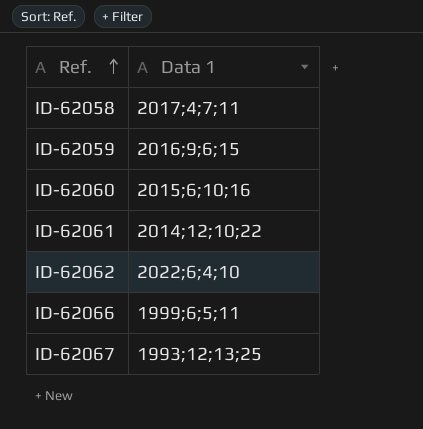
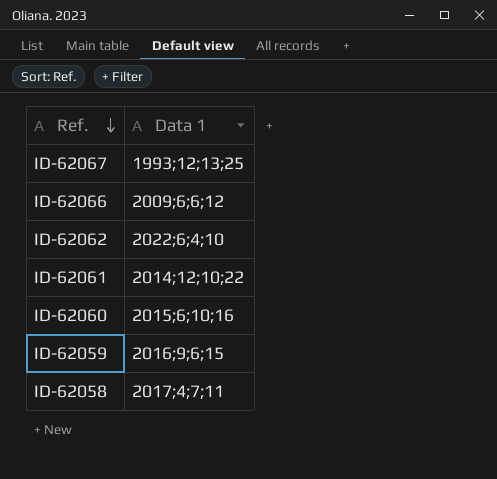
row order: Ref. ascending -> Ref. descending
ID-62066 | Data 1: 1999;6;5;11 -> 2009;6;6;12

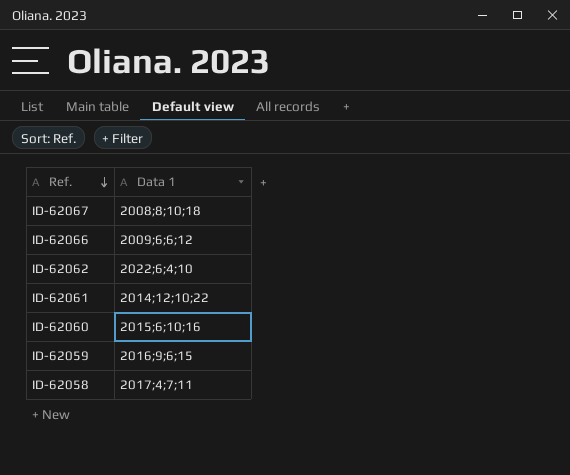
ID-62067 | Data 1: 1993;12;13;25 -> 2008;8;10;18

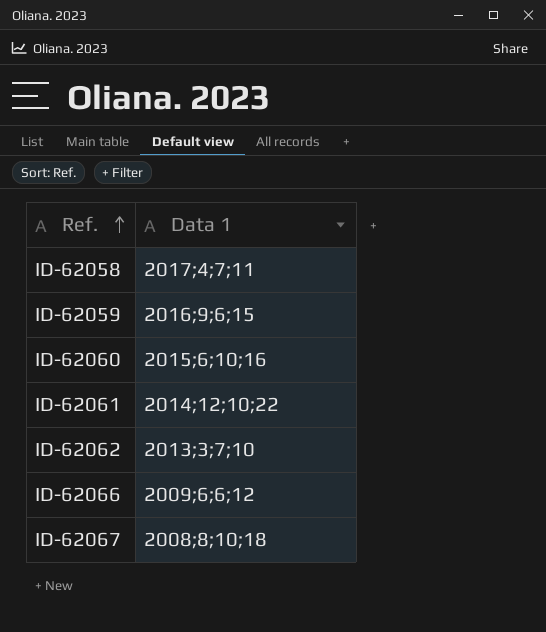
row order: Ref. descending -> Ref. ascending
ID-62062 | Data 1: 2022;6;4;10 -> 2013;3;7;10

